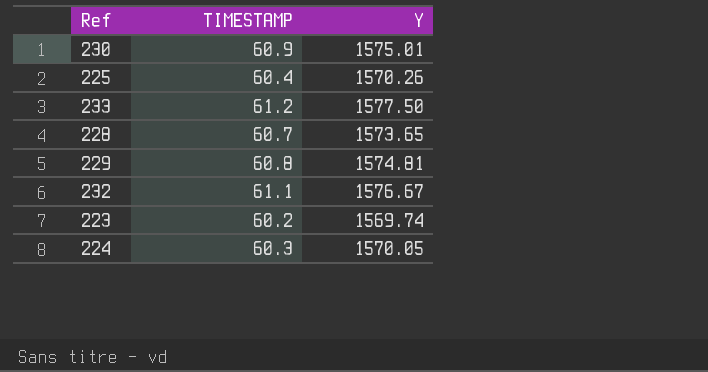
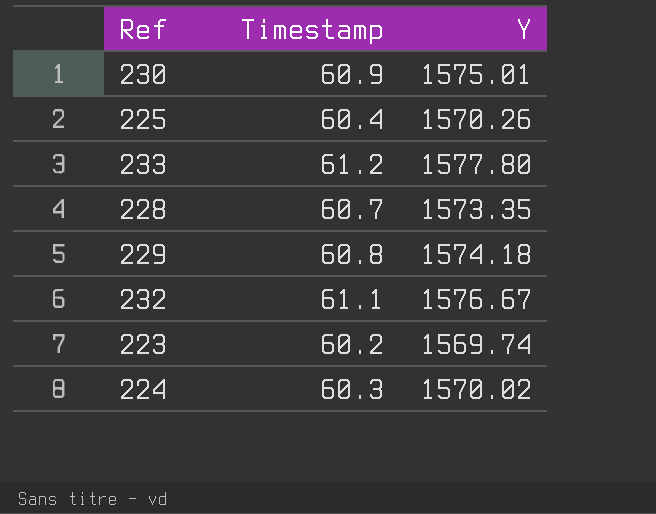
column name: TIMESTAMP -> Timestamp
233 | Y: 1577.50 -> 1577.80
228 | Y: 1573.65 -> 1573.35
229 | Y: 1574.81 -> 1574.18
224 | Y: 1570.05 -> 1570.02

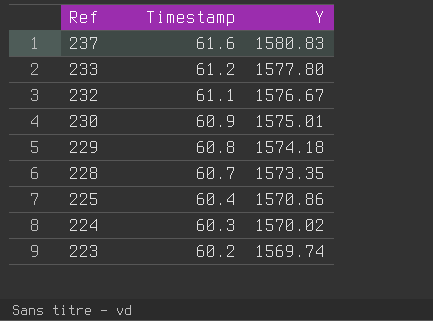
row order: none -> Ref descending
row 237: none -> 61.6 | 1580.83
225 | Y: 1570.26 -> 1570.86

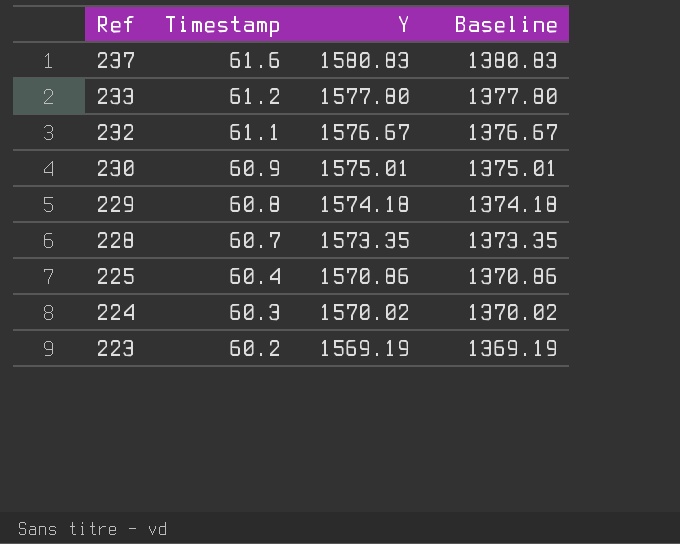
column Baseline | formula: none -> [Y] - 200
223 | Y: 1569.74 -> 1569.19

